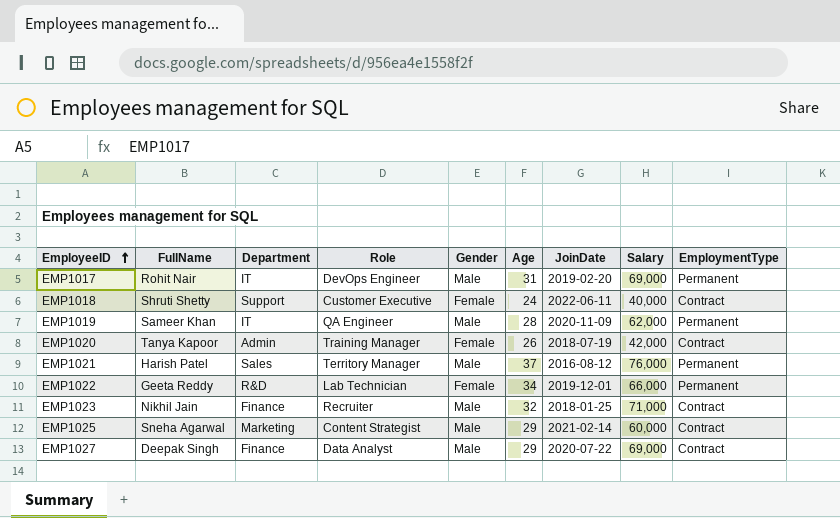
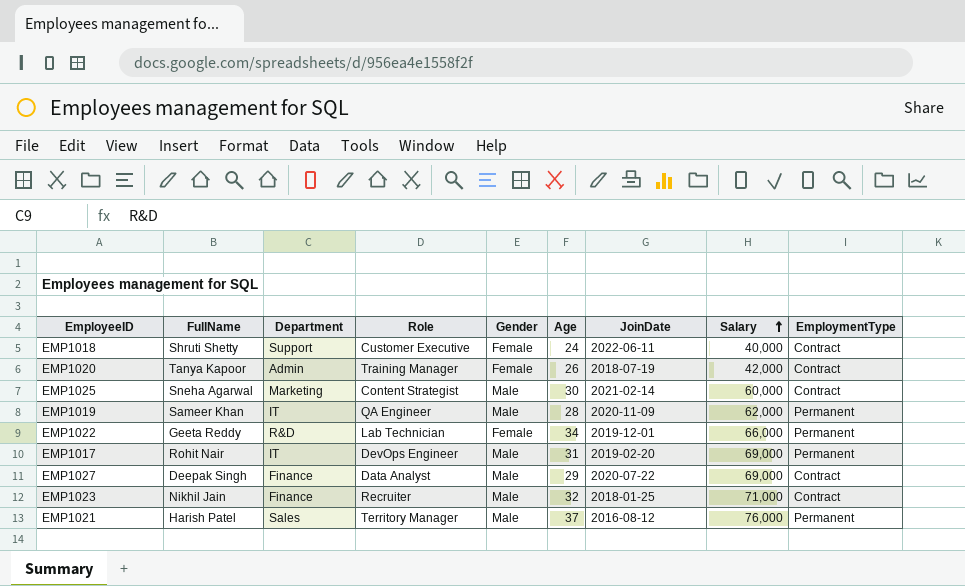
row order: EmployeeID ascending -> Salary ascending
EMP1025 | Age: 29 -> 30

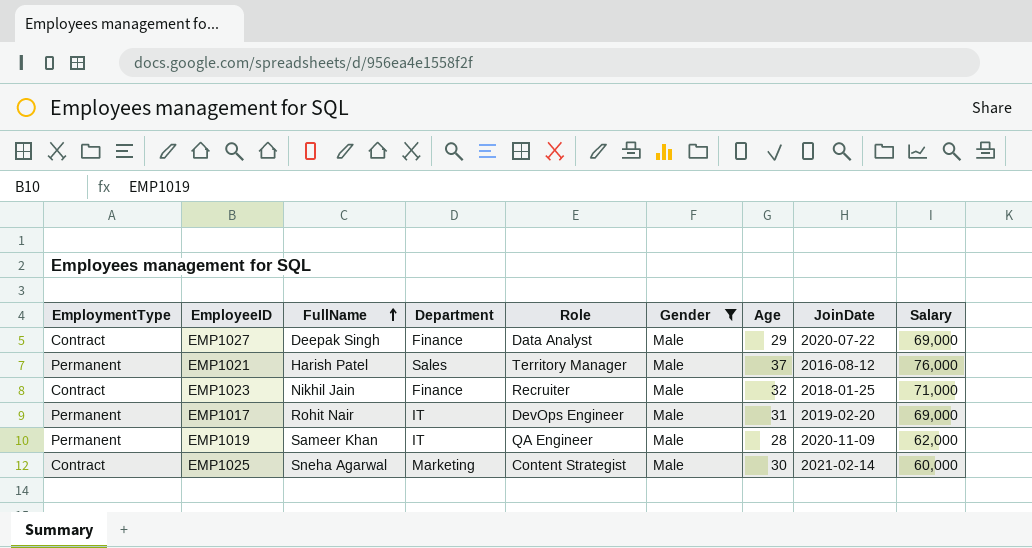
filter: none -> Gender = Male
row order: Salary ascending -> FullName ascending
column EmploymentType | position: 9 -> 1

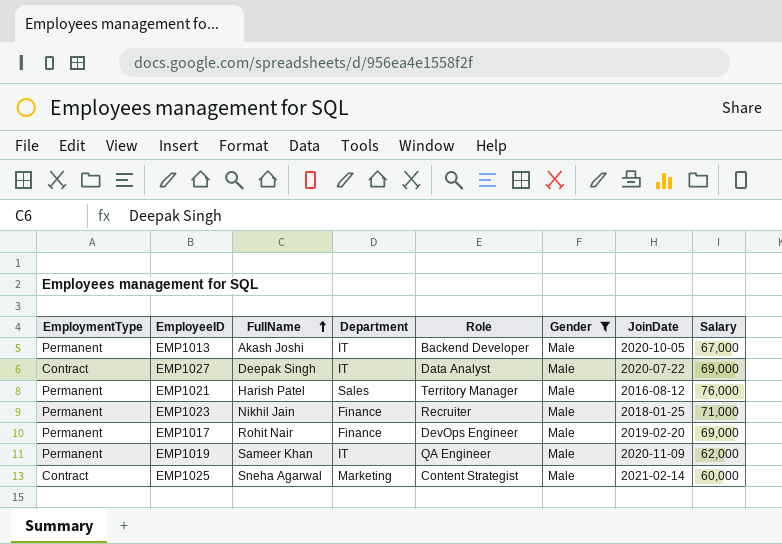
column Age | position: 7 -> none
row EMP1013: none -> Permanent | Akash Joshi | IT | Backend Developer | Male | 2020-10-05 | 67,000
EMP1027 | Department: Finance -> IT
EMP1023 | EmploymentType: Contract -> Permanent
EMP1017 | Department: IT -> Finance

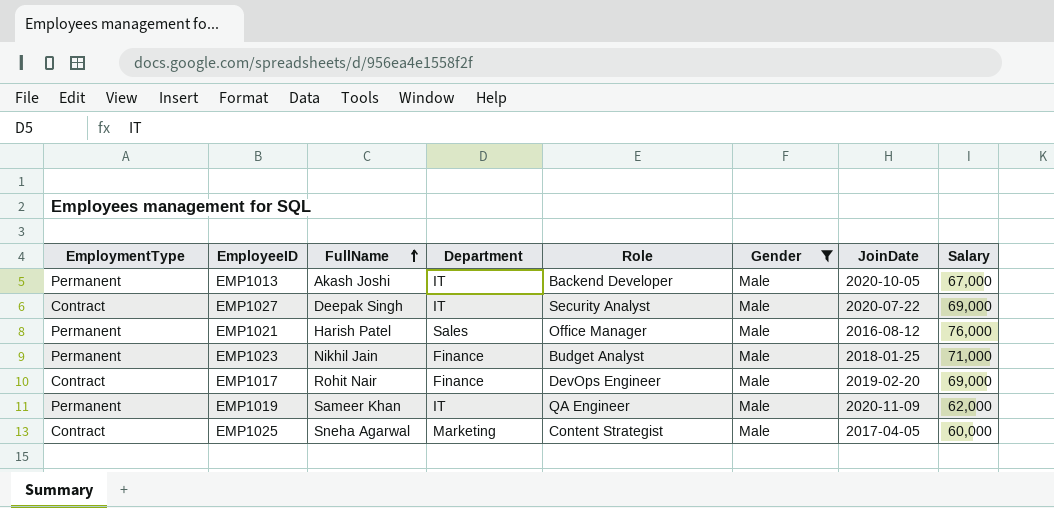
EMP1027 | Role: Data Analyst -> Security Analyst
EMP1021 | Role: Territory Manager -> Office Manager
EMP1023 | Role: Recruiter -> Budget Analyst
EMP1017 | EmploymentType: Permanent -> Contract
EMP1025 | JoinDate: 2021-02-14 -> 2017-04-05

